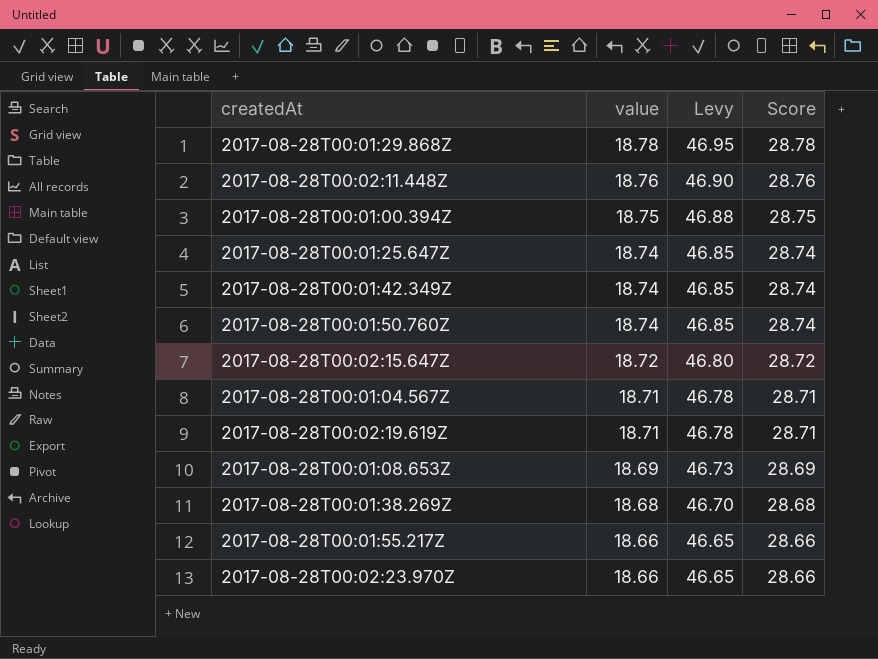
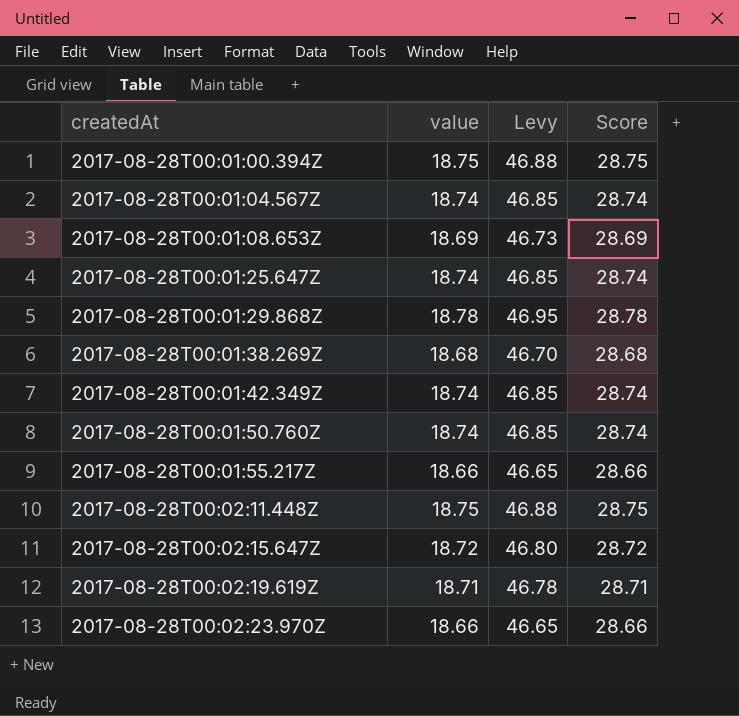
row order: value descending -> createdAt ascending
2017-08-28T00:01:04.567Z | value: 18.71 -> 18.74
2017-08-28T00:01:04.567Z | Levy: 46.78 -> 46.85
2017-08-28T00:01:04.567Z | Score: 28.71 -> 28.74
2017-08-28T00:02:11.448Z | value: 18.76 -> 18.75
2017-08-28T00:02:11.448Z | Levy: 46.90 -> 46.88
2017-08-28T00:02:11.448Z | Score: 28.76 -> 28.75

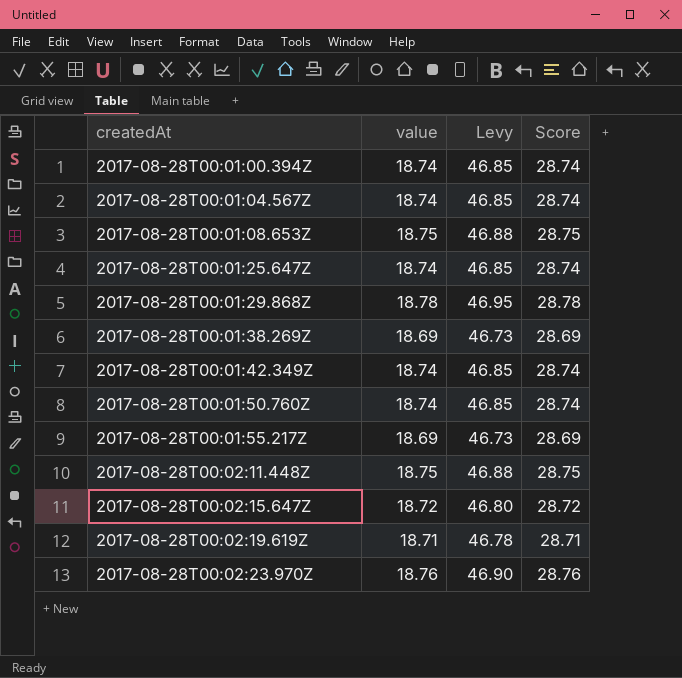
2017-08-28T00:01:00.394Z | value: 18.75 -> 18.74
2017-08-28T00:01:00.394Z | Levy: 46.88 -> 46.85
2017-08-28T00:01:00.394Z | Score: 28.75 -> 28.74
2017-08-28T00:01:08.653Z | value: 18.69 -> 18.75
2017-08-28T00:01:08.653Z | Levy: 46.73 -> 46.88
2017-08-28T00:01:08.653Z | Score: 28.69 -> 28.75
2017-08-28T00:01:38.269Z | value: 18.68 -> 18.69
2017-08-28T00:01:38.269Z | Levy: 46.70 -> 46.73
2017-08-28T00:01:38.269Z | Score: 28.68 -> 28.69
2017-08-28T00:01:55.217Z | value: 18.66 -> 18.69
2017-08-28T00:01:55.217Z | Levy: 46.65 -> 46.73
2017-08-28T00:01:55.217Z | Score: 28.66 -> 28.69
2017-08-28T00:02:23.970Z | value: 18.66 -> 18.76
2017-08-28T00:02:23.970Z | Levy: 46.65 -> 46.90
2017-08-28T00:02:23.970Z | Score: 28.66 -> 28.76

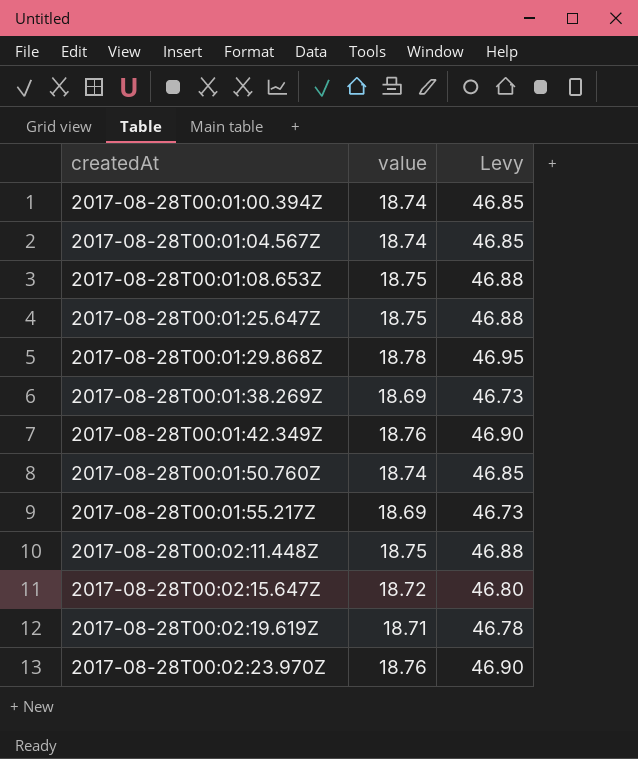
column Score | formula: [value] + 10 -> none
2017-08-28T00:01:25.647Z | value: 18.74 -> 18.75
2017-08-28T00:01:25.647Z | Levy: 46.85 -> 46.88
2017-08-28T00:01:42.349Z | value: 18.74 -> 18.76
2017-08-28T00:01:42.349Z | Levy: 46.85 -> 46.90

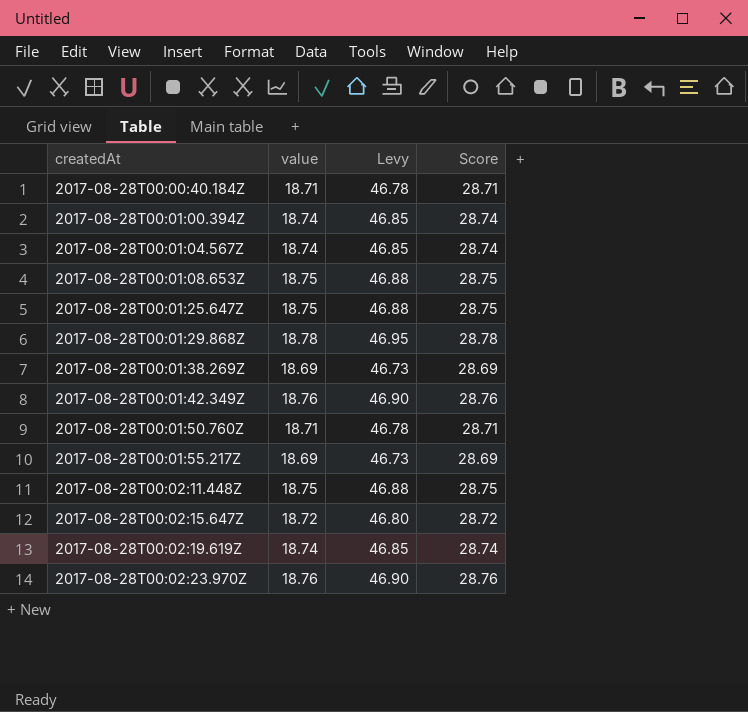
column Score | formula: none -> [value] + 10
row 2017-08-28T00:00:40.184Z: none -> 18.71 | 46.78 | 28.71
2017-08-28T00:01:50.760Z | value: 18.74 -> 18.71
2017-08-28T00:01:50.760Z | Levy: 46.85 -> 46.78
2017-08-28T00:02:19.619Z | value: 18.71 -> 18.74
2017-08-28T00:02:19.619Z | Levy: 46.78 -> 46.85

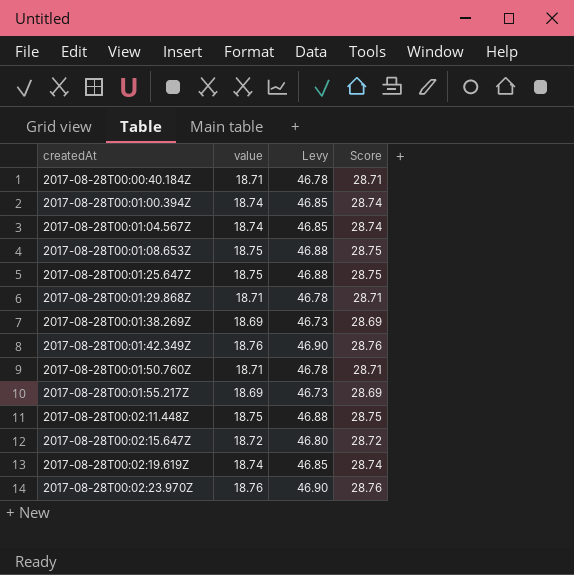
2017-08-28T00:01:29.868Z | value: 18.78 -> 18.71
2017-08-28T00:01:29.868Z | Levy: 46.95 -> 46.78
2017-08-28T00:01:29.868Z | Score: 28.78 -> 28.71

